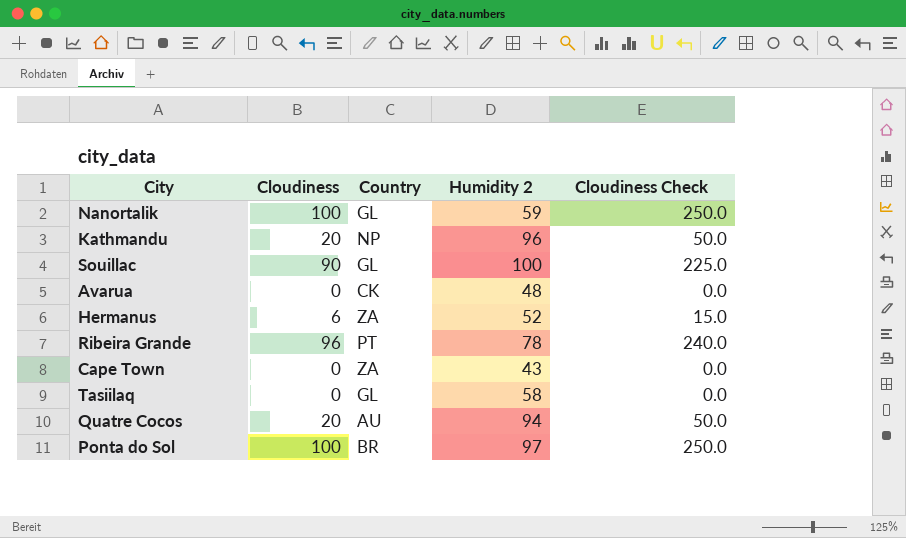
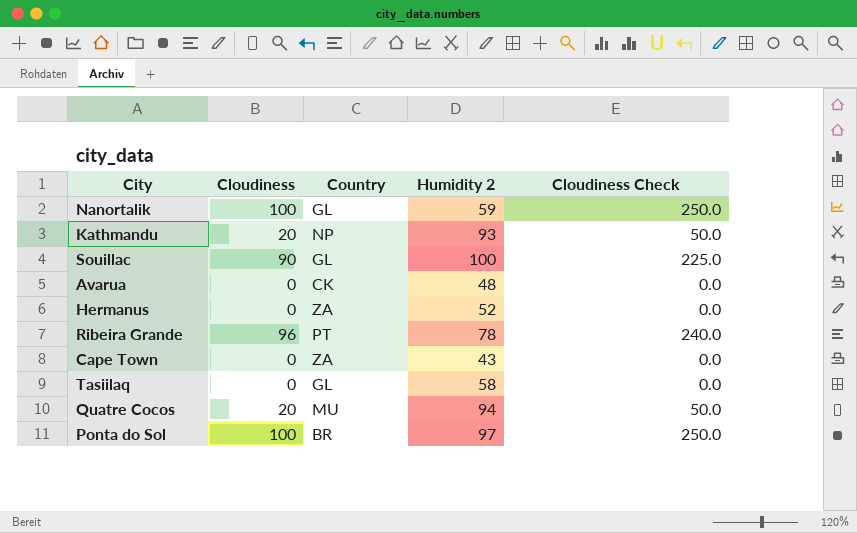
Kathmandu | Humidity 2: 96 -> 93
Hermanus | Cloudiness: 6 -> 0
Hermanus | Cloudiness Check: 15.0 -> 0.0
Quatre Cocos | Country: AU -> MU

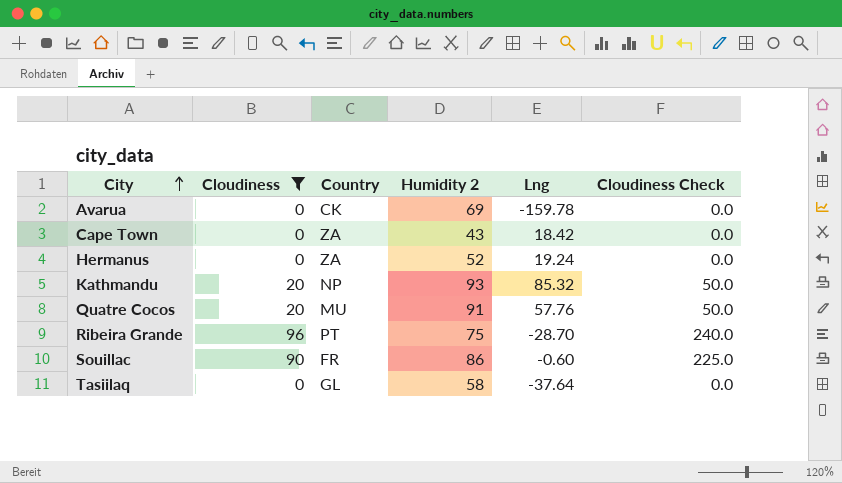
filter: none -> Cloudiness != 100
row order: none -> City ascending
column Lng | position: none -> 5
Avarua | Humidity 2: 48 -> 69
Quatre Cocos | Humidity 2: 94 -> 91
Ribeira Grande | Humidity 2: 78 -> 75
Souillac | Country: GL -> FR
Souillac | Humidity 2: 100 -> 86

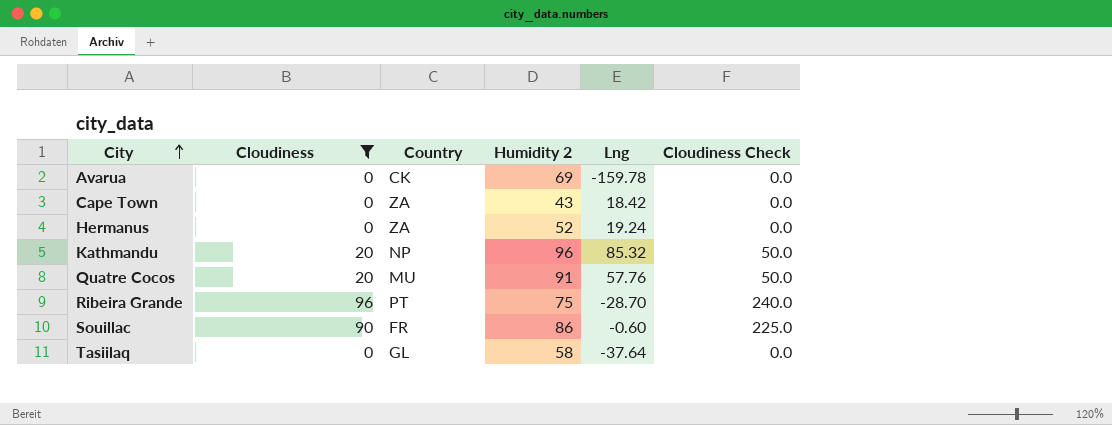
Kathmandu | Humidity 2: 93 -> 96

